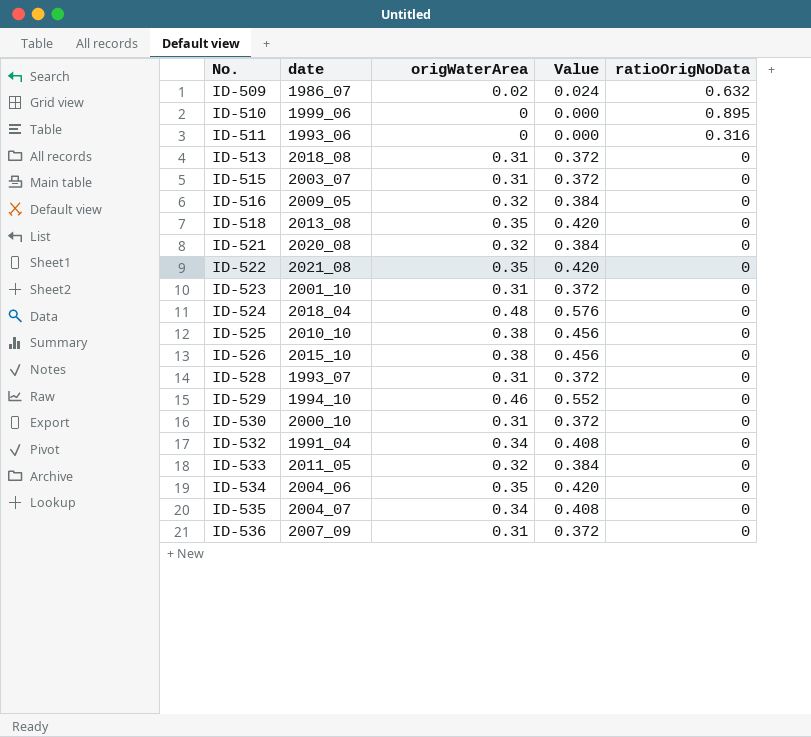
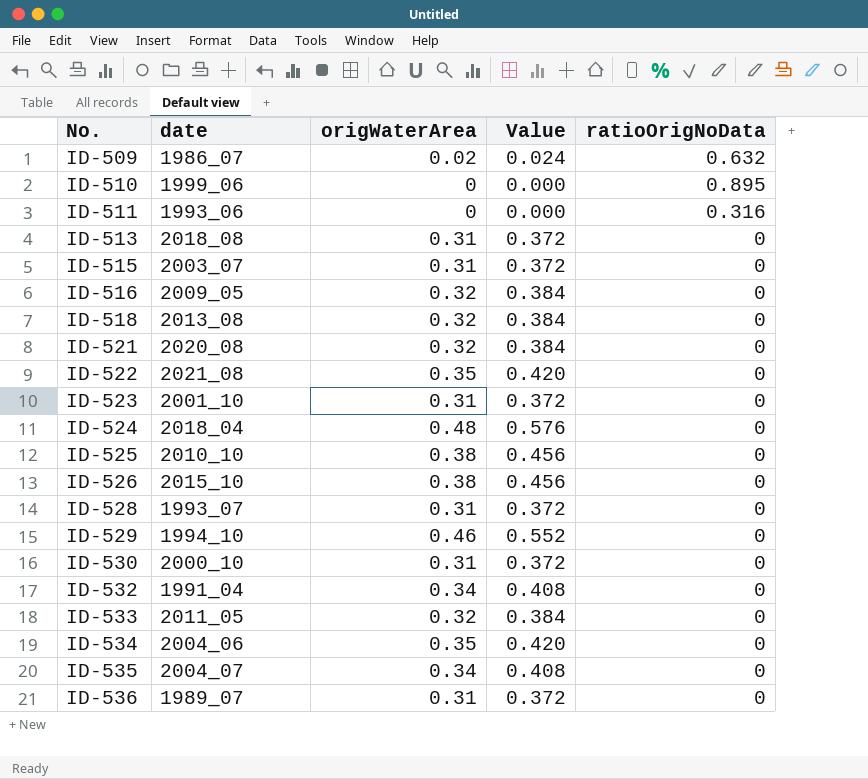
ID-518 | origWaterArea: 0.35 -> 0.32
ID-518 | Value: 0.420 -> 0.384
ID-536 | date: 2007_09 -> 1989_07

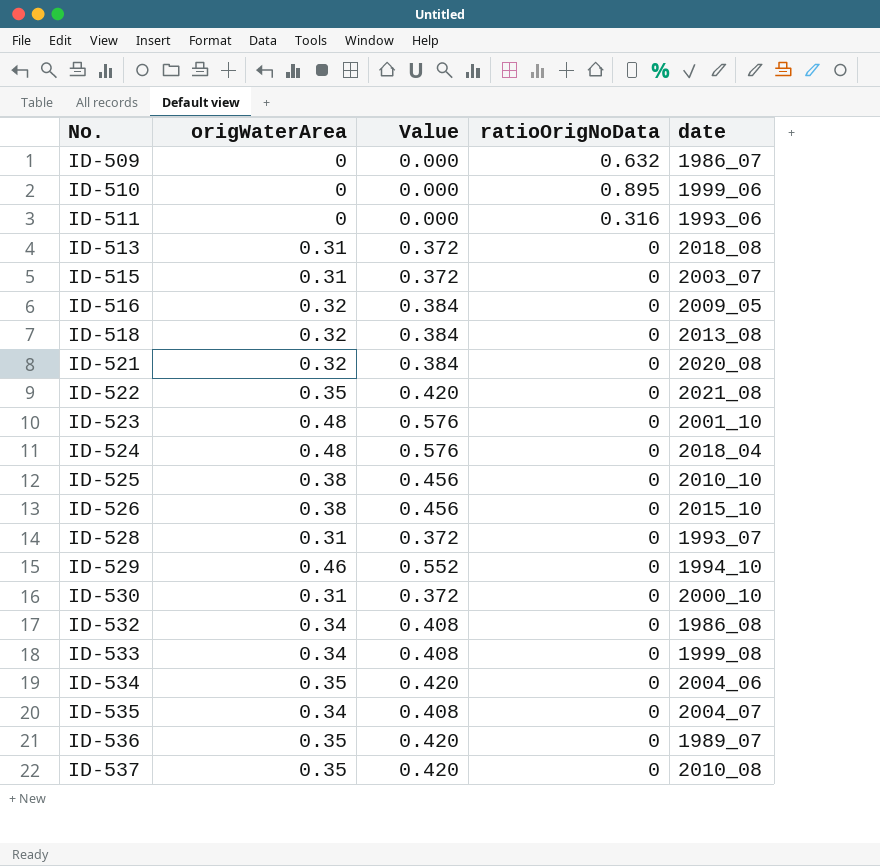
column date | position: 2 -> 5
ID-509 | origWaterArea: 0.02 -> 0
ID-509 | Value: 0.024 -> 0.000
ID-523 | origWaterArea: 0.31 -> 0.48
ID-523 | Value: 0.372 -> 0.576
ID-532 | date: 1991_04 -> 1986_08
ID-533 | origWaterArea: 0.32 -> 0.34
ID-533 | Value: 0.384 -> 0.408
ID-533 | date: 2011_05 -> 1999_08
ID-536 | origWaterArea: 0.31 -> 0.35
ID-536 | Value: 0.372 -> 0.420
row ID-537: none -> 0.35 | 0.420 | 0 | 2010_08

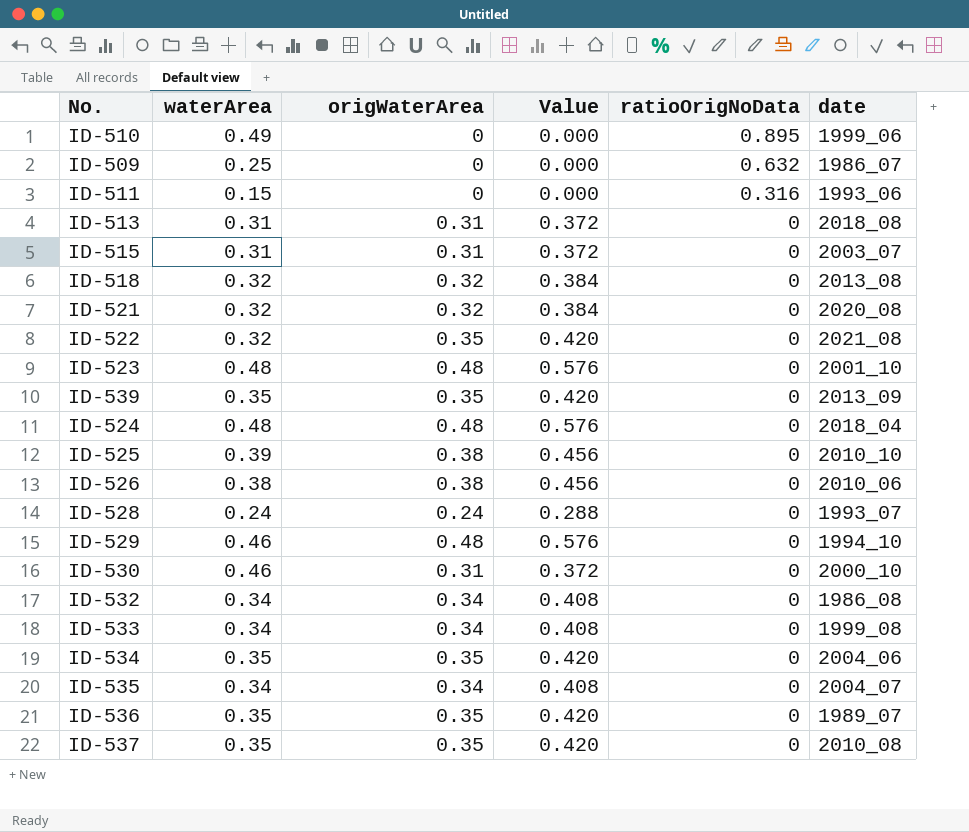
row order: No. ascending -> ratioOrigNoData descending
column waterArea | position: none -> 2
row ID-516: 0.32 | 0.384 | 0 | 2009_05 -> none
row ID-539: none -> 0.35 | 0.35 | 0.420 | 0 | 2013_09
ID-526 | date: 2015_10 -> 2010_06
ID-528 | origWaterArea: 0.31 -> 0.24
ID-528 | Value: 0.372 -> 0.288
ID-529 | origWaterArea: 0.46 -> 0.48
ID-529 | Value: 0.552 -> 0.576

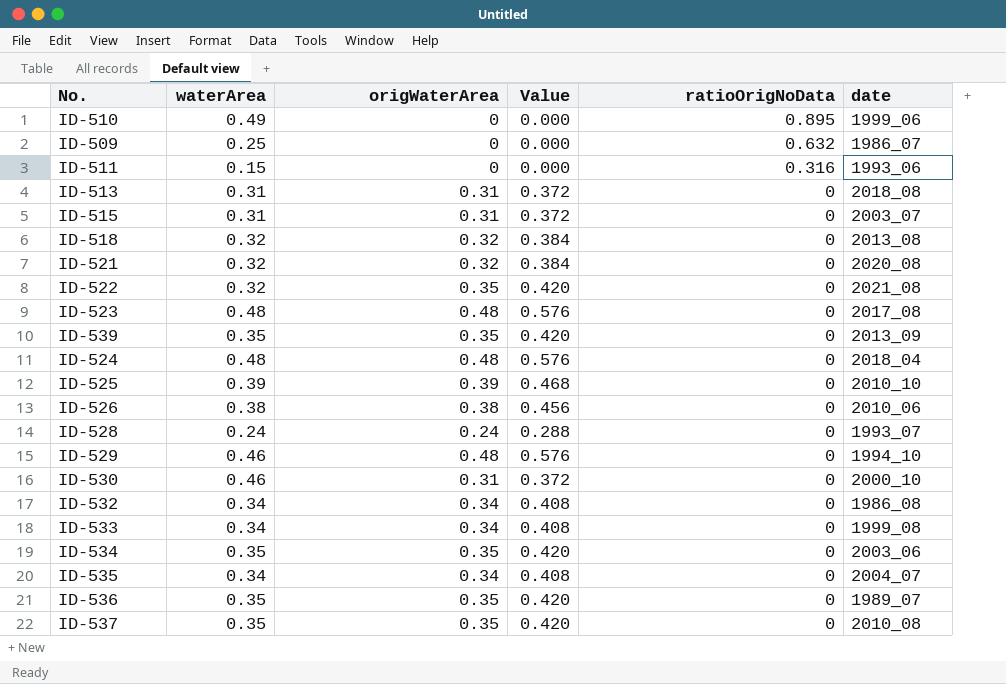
ID-523 | date: 2001_10 -> 2017_08
ID-525 | origWaterArea: 0.38 -> 0.39
ID-525 | Value: 0.456 -> 0.468
ID-534 | date: 2004_06 -> 2003_06

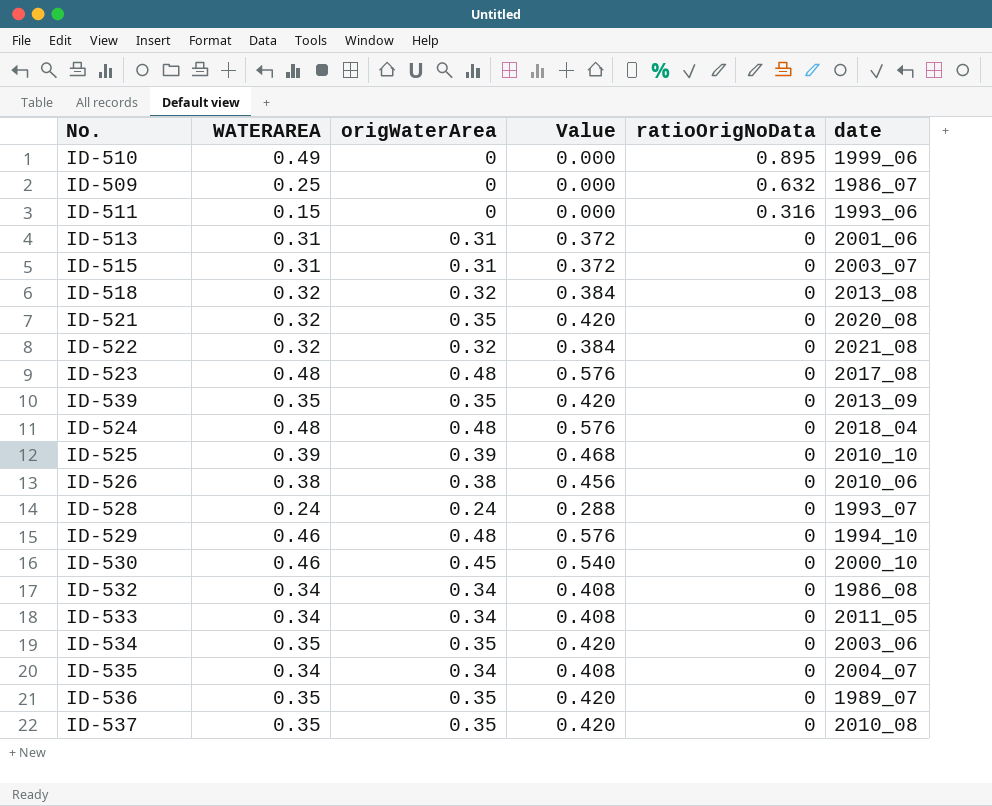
column name: waterArea -> WATERAREA
ID-513 | date: 2018_08 -> 2001_06
ID-521 | origWaterArea: 0.32 -> 0.35
ID-521 | Value: 0.384 -> 0.420
ID-522 | origWaterArea: 0.35 -> 0.32
ID-522 | Value: 0.420 -> 0.384
ID-530 | origWaterArea: 0.31 -> 0.45
ID-530 | Value: 0.372 -> 0.540
ID-533 | date: 1999_08 -> 2011_05

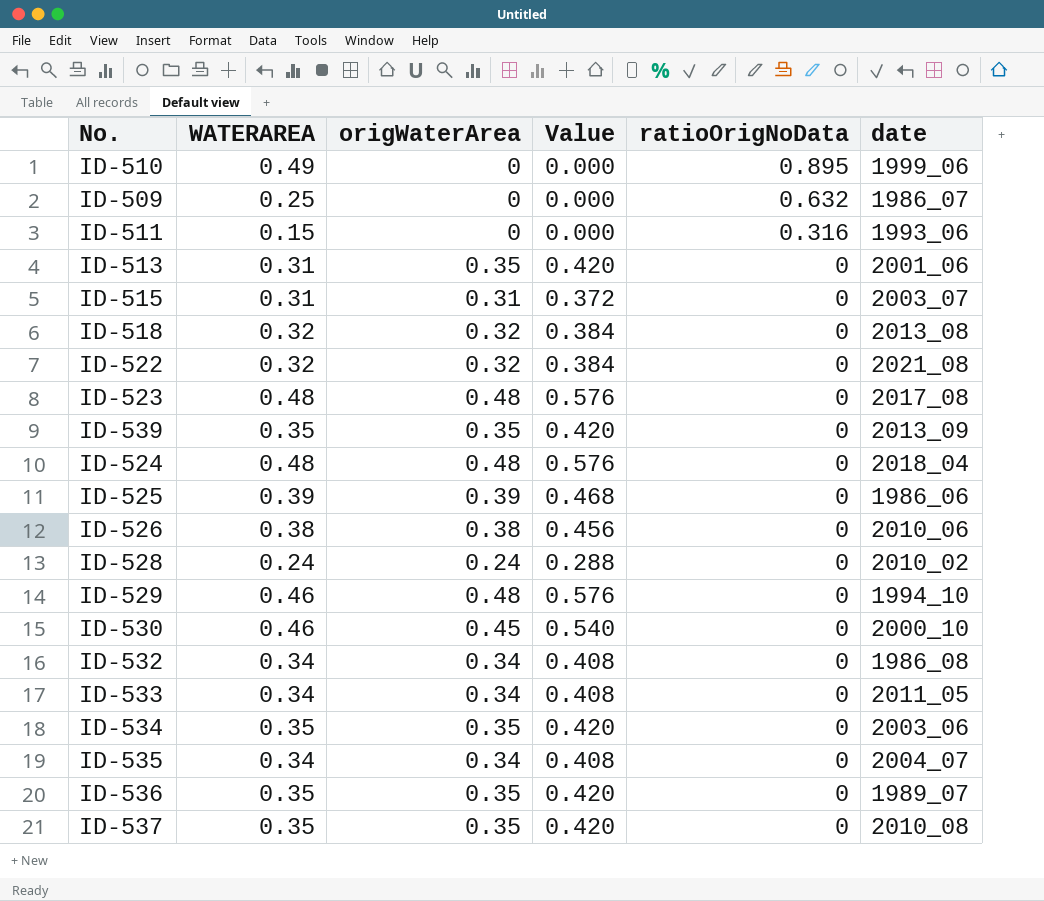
row ID-521: 0.32 | 0.35 | 0.420 | 0 | 2020_08 -> none
ID-513 | origWaterArea: 0.31 -> 0.35
ID-513 | Value: 0.372 -> 0.420
ID-525 | date: 2010_10 -> 1986_06
ID-528 | date: 1993_07 -> 2010_02

